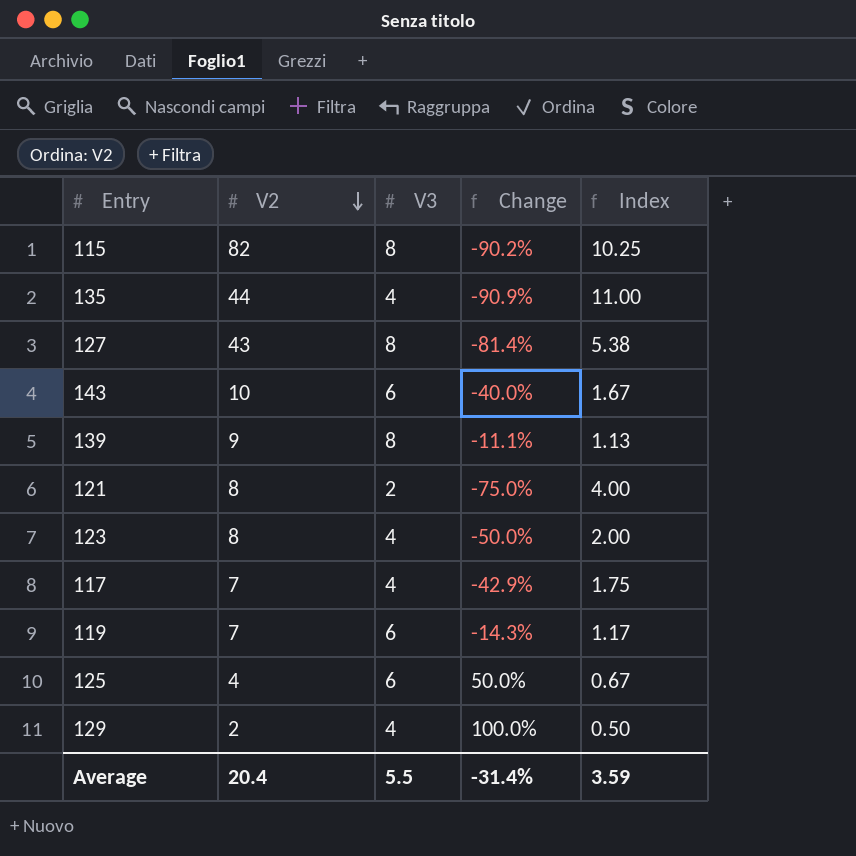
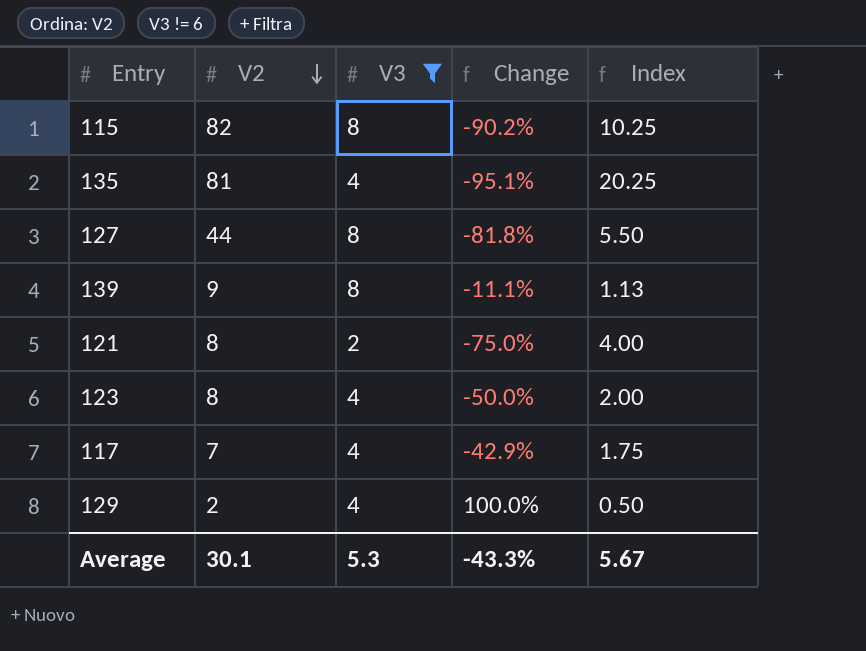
filter: none -> V3 != 6
135 | V2: 44 -> 81
135 | Change: -90.9% -> -95.1%
135 | Index: 11.00 -> 20.25
127 | V2: 43 -> 44
127 | Change: -81.4% -> -81.8%
127 | Index: 5.38 -> 5.50
Average | V2: 20.4 -> 30.1
Average | V3: 5.5 -> 5.3
Average | Change: -31.4% -> -43.3%
Average | Index: 3.59 -> 5.67

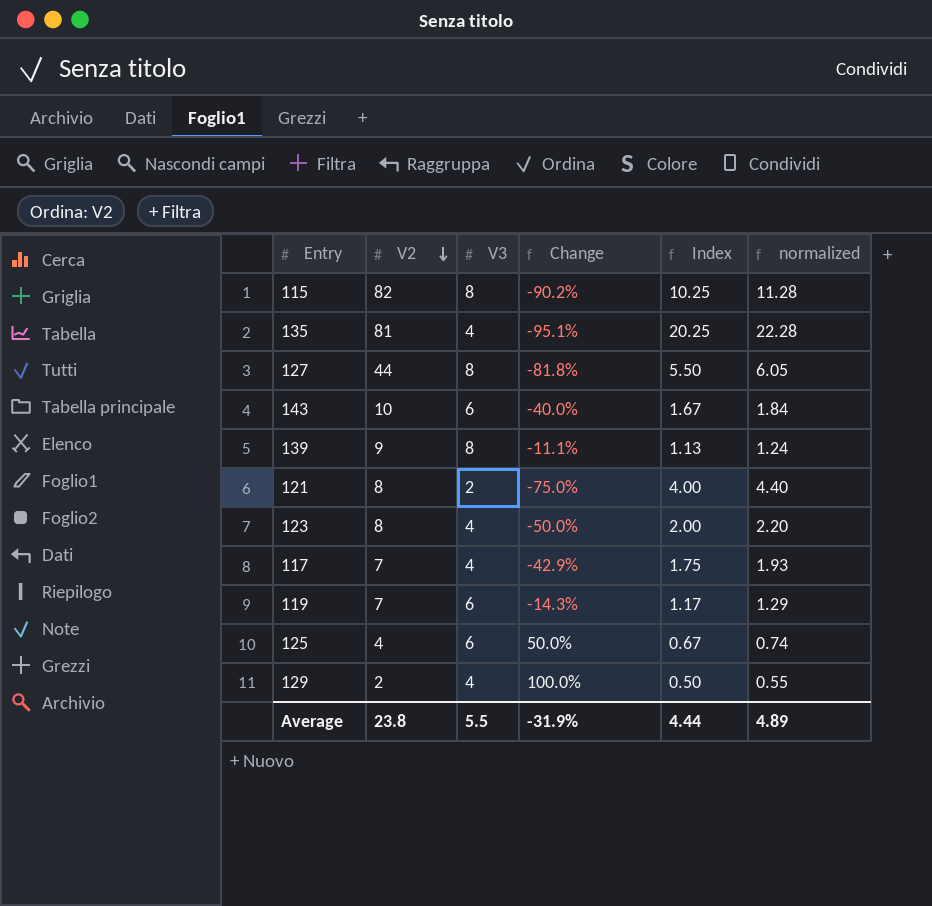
filter: V3 != 6 -> none
column normalized | formula: none -> [Index] * 1.1
Average | V2: 30.1 -> 23.8
Average | V3: 5.3 -> 5.5
Average | Change: -43.3% -> -31.9%
Average | Index: 5.67 -> 4.44

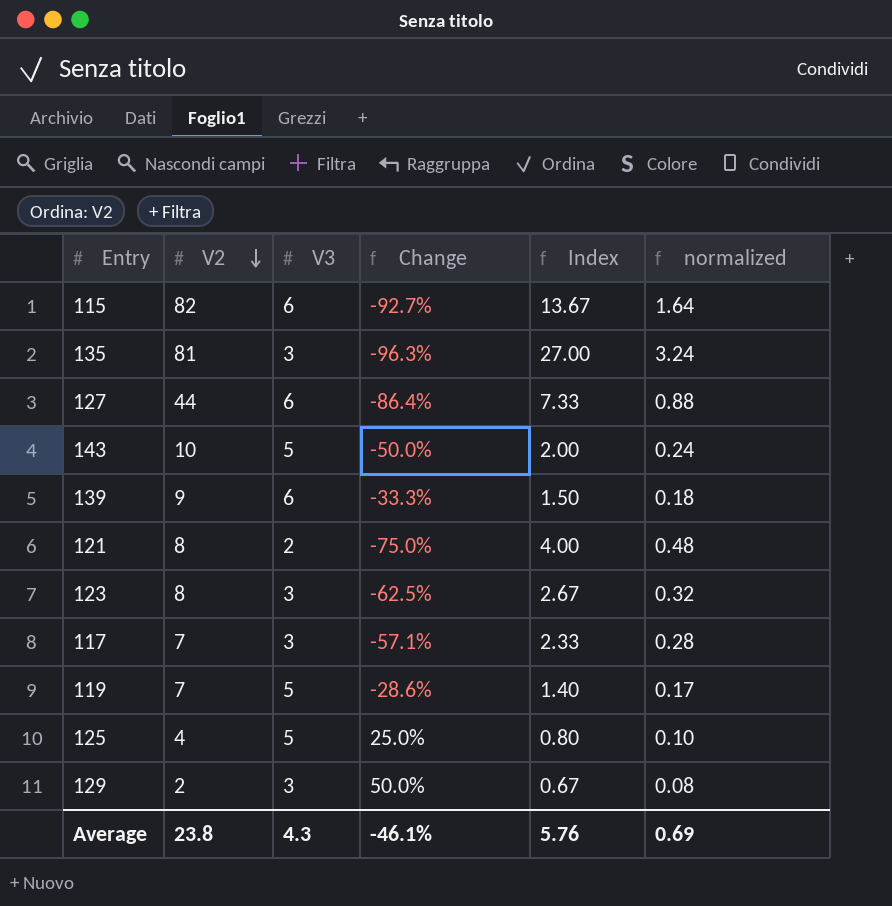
column normalized | formula: [Index] * 1.1 -> [Index] * 0.12
115 | V3: 8 -> 6
115 | Change: -90.2% -> -92.7%
115 | Index: 10.25 -> 13.67
135 | V3: 4 -> 3
135 | Change: -95.1% -> -96.3%
135 | Index: 20.25 -> 27.00
127 | V3: 8 -> 6
127 | Change: -81.8% -> -86.4%
127 | Index: 5.50 -> 7.33
143 | V3: 6 -> 5
143 | Change: -40.0% -> -50.0%
143 | Index: 1.67 -> 2.00
139 | V3: 8 -> 6
139 | Change: -11.1% -> -33.3%
139 | Index: 1.13 -> 1.50
123 | V3: 4 -> 3
123 | Change: -50.0% -> -62.5%
123 | Index: 2.00 -> 2.67
117 | V3: 4 -> 3
117 | Change: -42.9% -> -57.1%
117 | Index: 1.75 -> 2.33
119 | V3: 6 -> 5
119 | Change: -14.3% -> -28.6%
119 | Index: 1.17 -> 1.40
125 | V3: 6 -> 5
125 | Change: 50.0% -> 25.0%
125 | Index: 0.67 -> 0.80
129 | V3: 4 -> 3
129 | Change: 100.0% -> 50.0%
129 | Index: 0.50 -> 0.67
Average | V3: 5.5 -> 4.3
Average | Change: -31.9% -> -46.1%
Average | Index: 4.44 -> 5.76
Average | normalized: 4.89 -> 0.69

